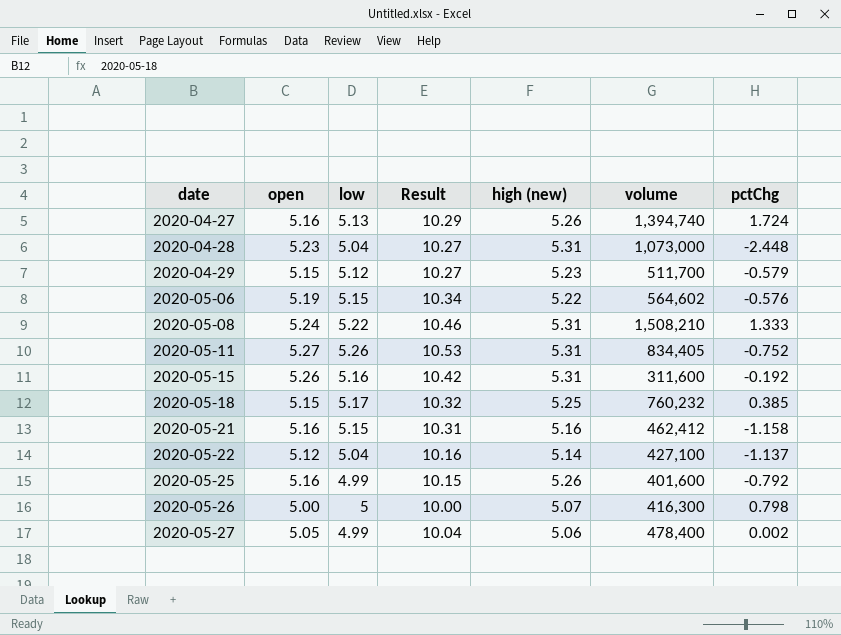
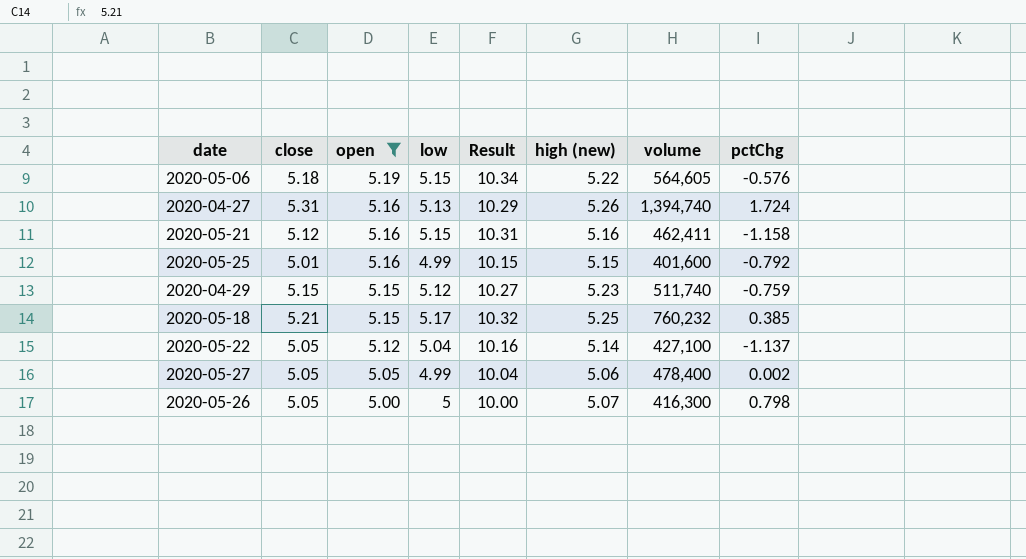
filter: none -> open <= 5.19
row order: date ascending -> open descending
column close | position: none -> 2
2020-05-06 | volume: 564,602 -> 564,605
2020-05-21 | volume: 462,412 -> 462,411
2020-05-25 | high (new): 5.26 -> 5.15
2020-04-29 | volume: 511,700 -> 511,740
2020-04-29 | pctChg: -0.579 -> -0.759

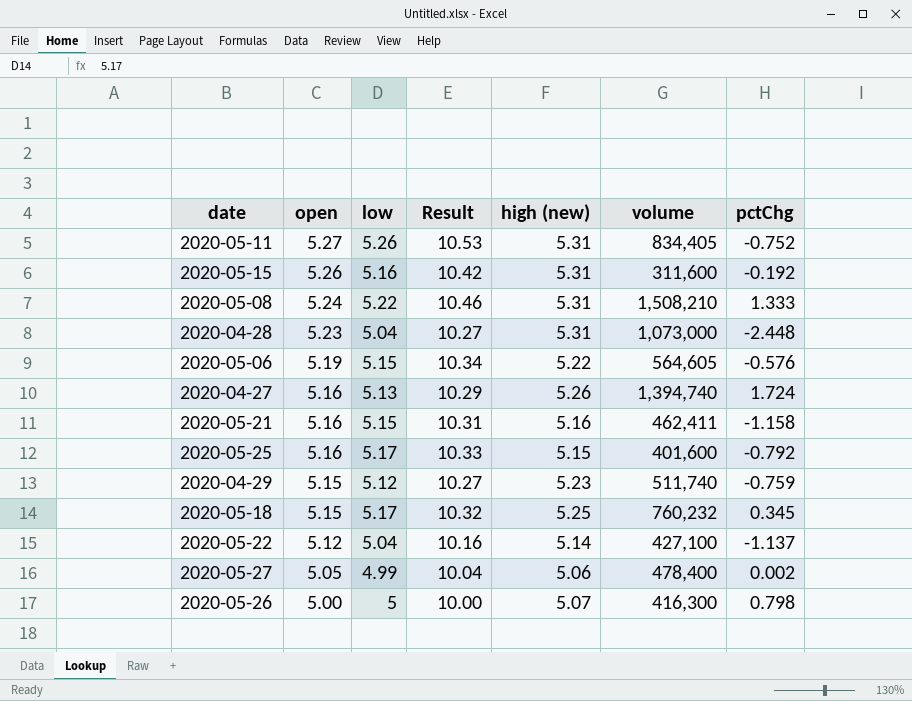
filter: open <= 5.19 -> none
column close | position: 2 -> none
2020-05-25 | low: 4.99 -> 5.17
2020-05-25 | Result: 10.15 -> 10.33
2020-05-18 | pctChg: 0.385 -> 0.345

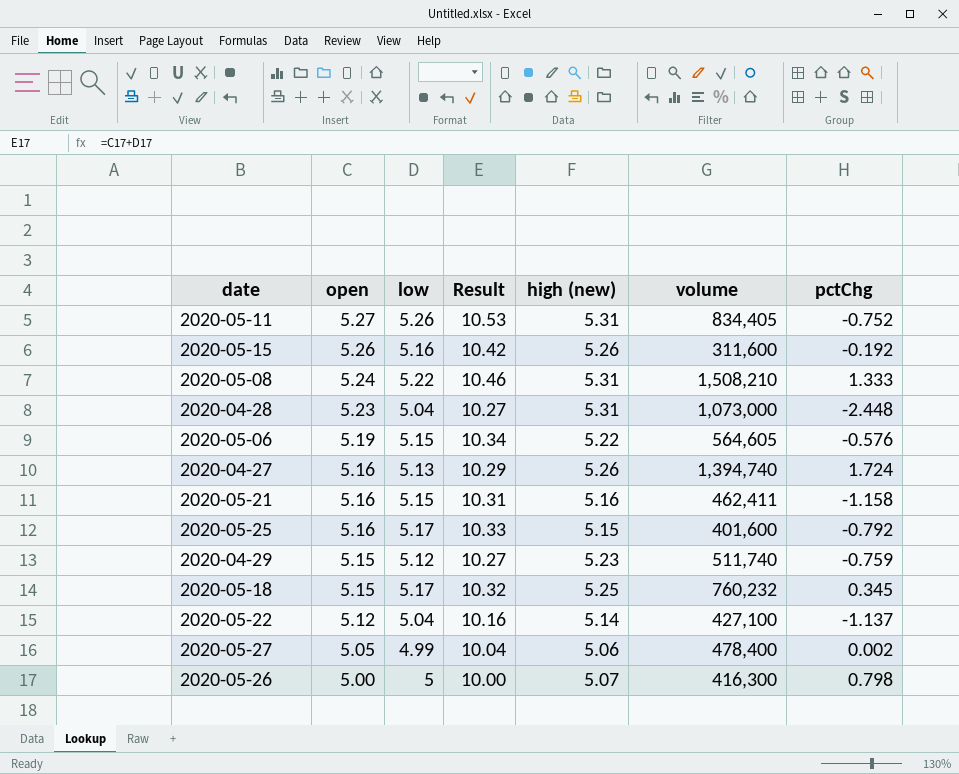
2020-05-15 | high (new): 5.31 -> 5.26

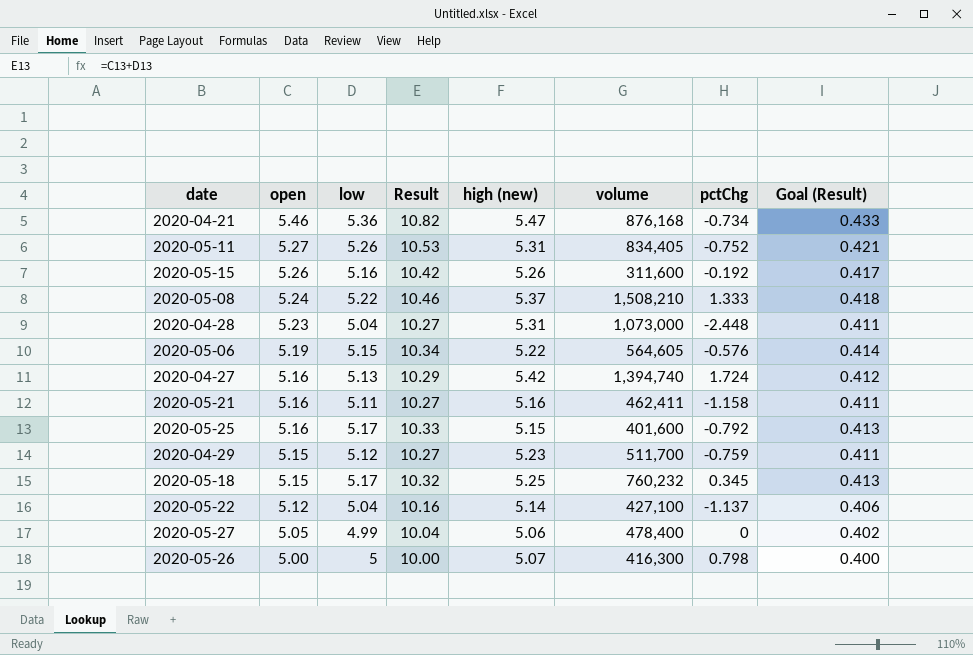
column Goal (Result) | formula: none -> [Result] * 0.04
row 2020-04-21: none -> 5.46 | 5.36 | 10.82 | 5.47 | 876,168 | -0.734 | 0.433
2020-05-08 | high (new): 5.31 -> 5.37
2020-04-27 | high (new): 5.26 -> 5.42
2020-05-21 | low: 5.15 -> 5.11
2020-05-21 | Result: 10.31 -> 10.27
2020-04-29 | volume: 511,740 -> 511,700
2020-05-27 | pctChg: 0.002 -> 0

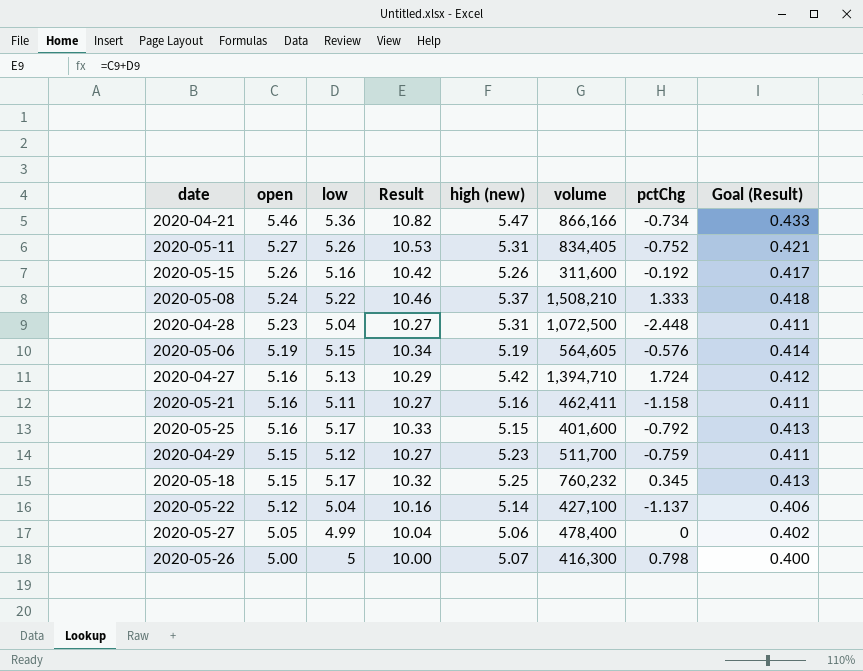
2020-04-21 | volume: 876,168 -> 866,166
2020-04-28 | volume: 1,073,000 -> 1,072,500
2020-05-06 | high (new): 5.22 -> 5.19
2020-04-27 | volume: 1,394,740 -> 1,394,710

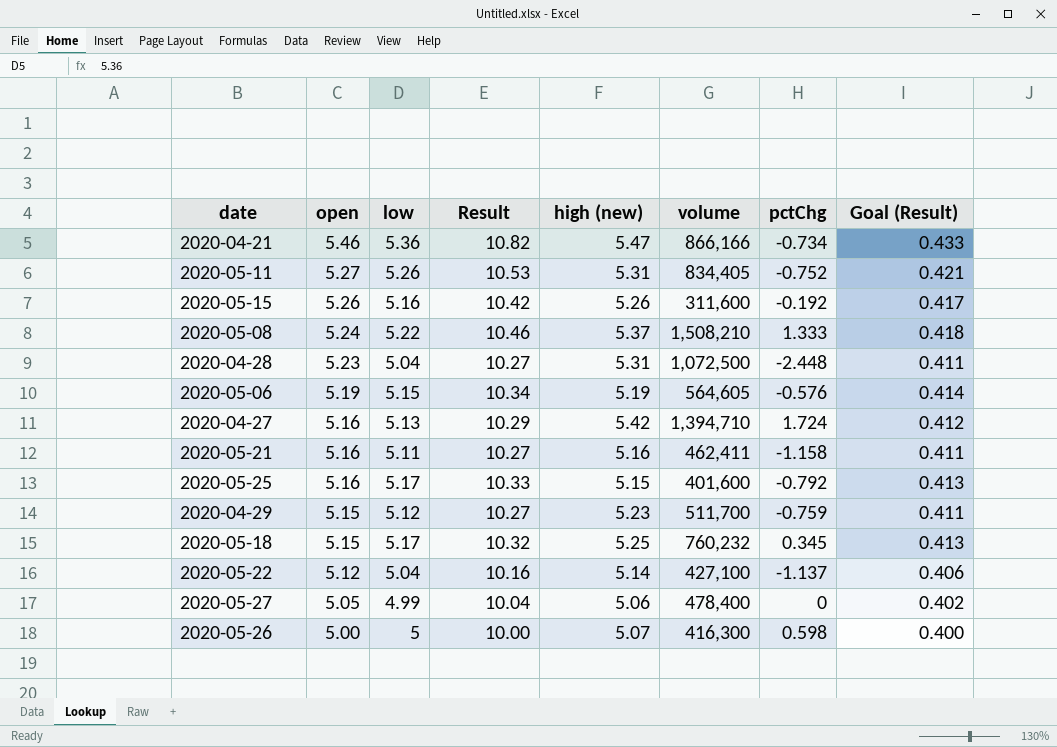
2020-05-26 | pctChg: 0.798 -> 0.598

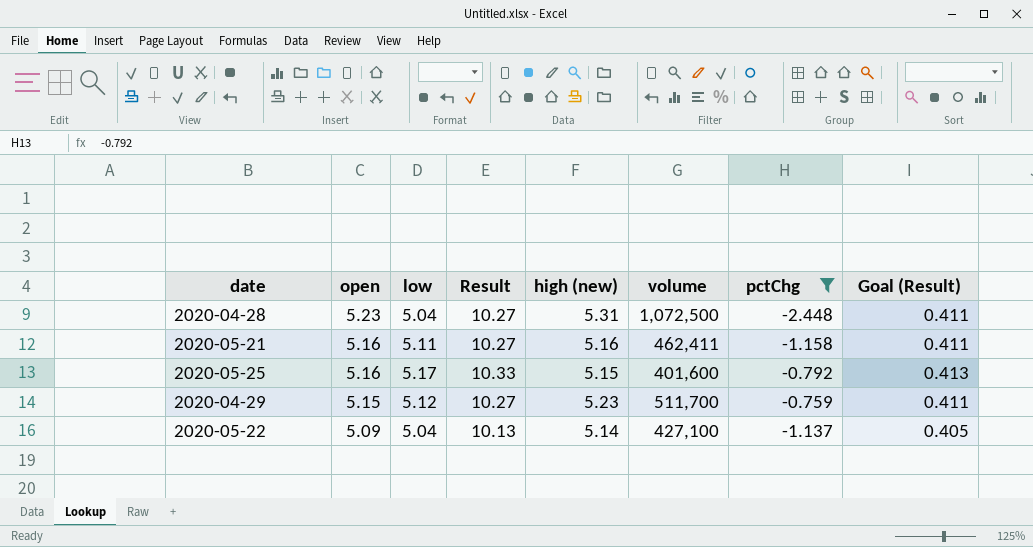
filter: none -> pctChg <= -0.759
2020-05-22 | open: 5.12 -> 5.09
2020-05-22 | Result: 10.16 -> 10.13
2020-05-22 | Goal (Result): 0.406 -> 0.405

